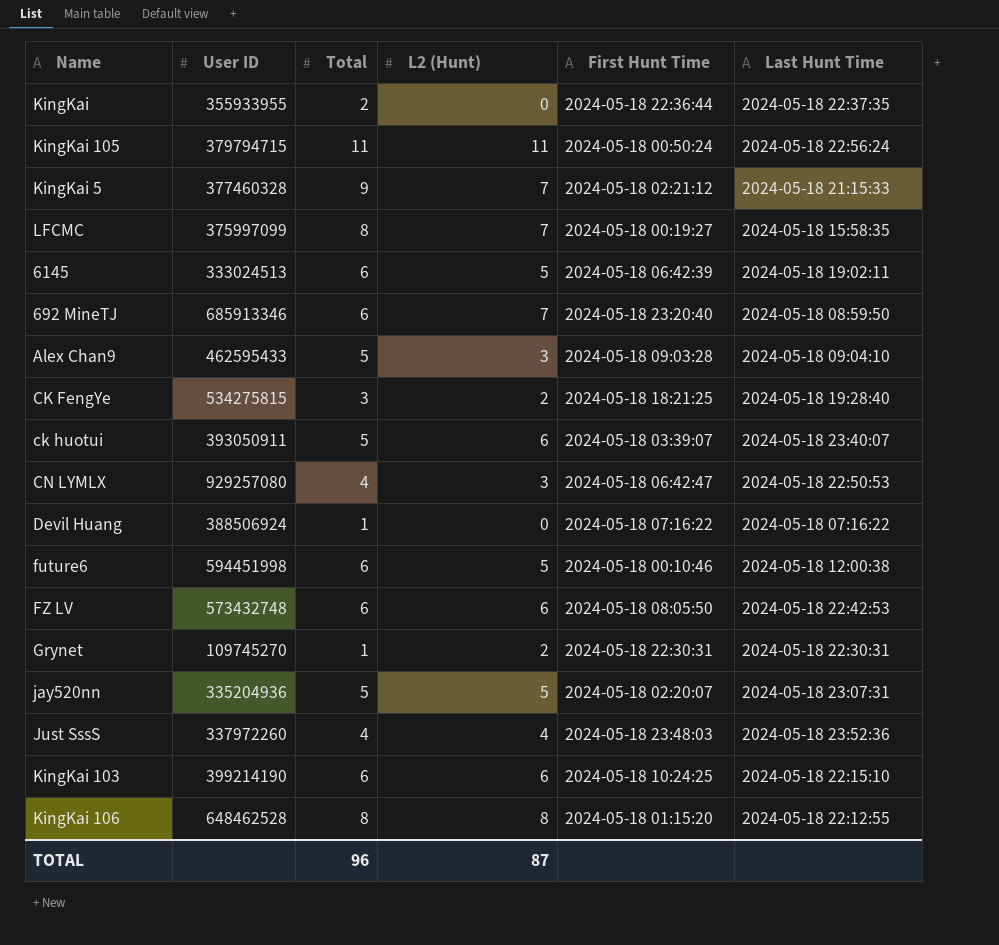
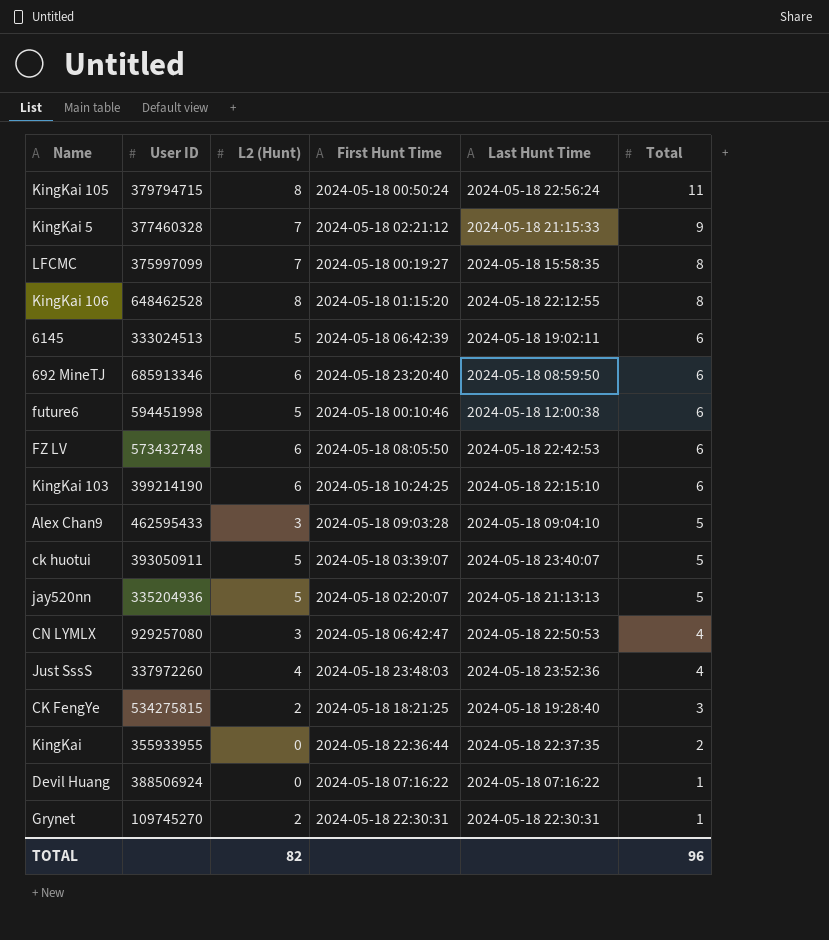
row order: none -> Total descending
column Total | position: 3 -> 6
KingKai 105 | L2 (Hunt): 11 -> 8
692 MineTJ | L2 (Hunt): 7 -> 6
ck huotui | L2 (Hunt): 6 -> 5
jay520nn | Last Hunt Time: 2024-05-18 23:07:31 -> 2024-05-18 21:13:13
TOTAL | L2 (Hunt): 87 -> 82

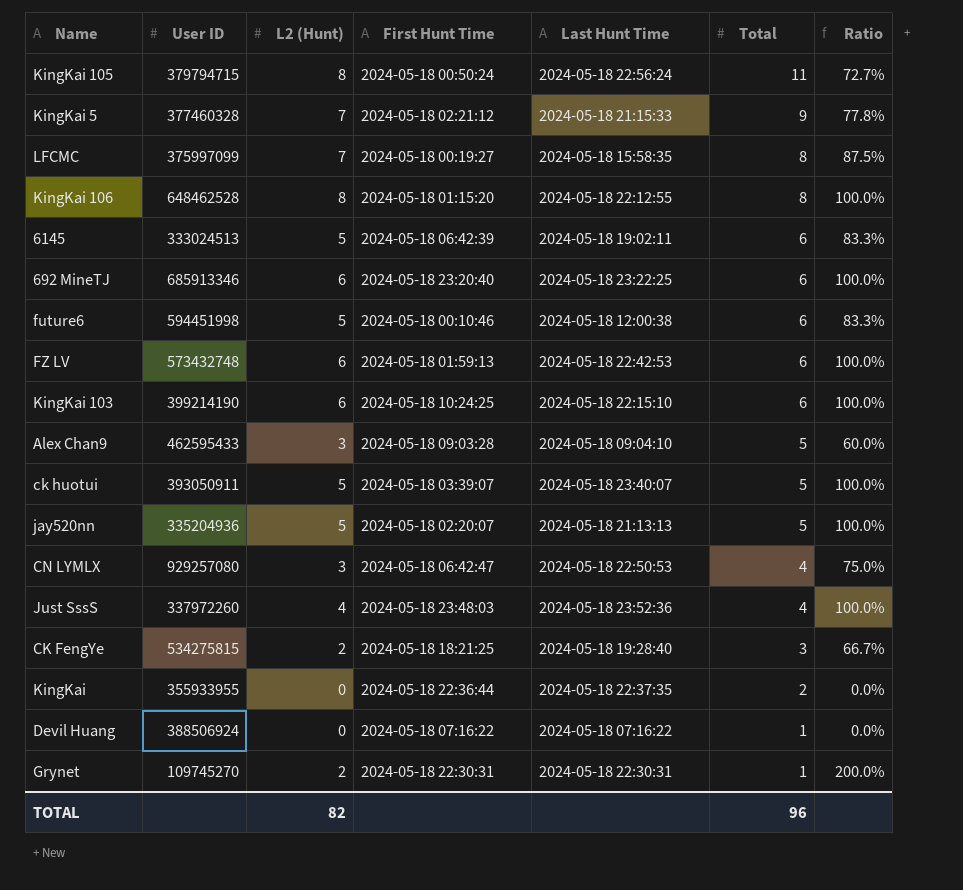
column Ratio | formula: none -> [L2 (Hunt)] / [Total]
692 MineTJ | Last Hunt Time: 2024-05-18 08:59:50 -> 2024-05-18 23:22:25
FZ LV | First Hunt Time: 2024-05-18 08:05:50 -> 2024-05-18 01:59:13

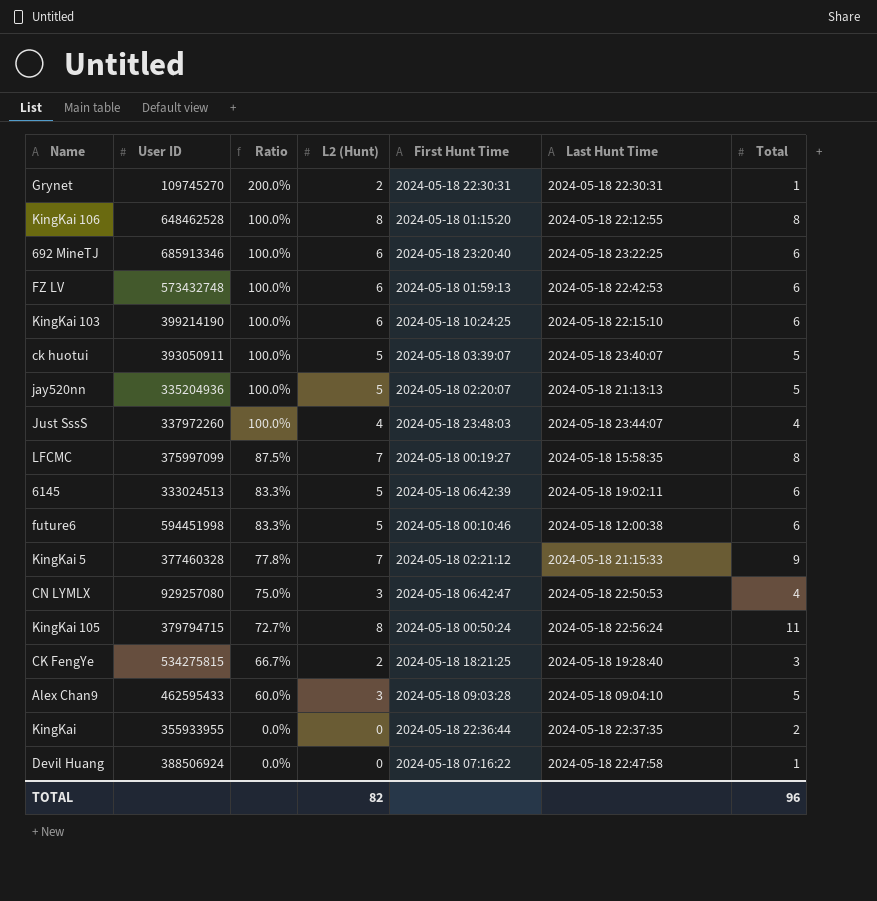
row order: Total descending -> Ratio descending
column Ratio | position: 7 -> 3
Just SssS | Last Hunt Time: 2024-05-18 23:52:36 -> 2024-05-18 23:44:07
Devil Huang | Last Hunt Time: 2024-05-18 07:16:22 -> 2024-05-18 22:47:58

